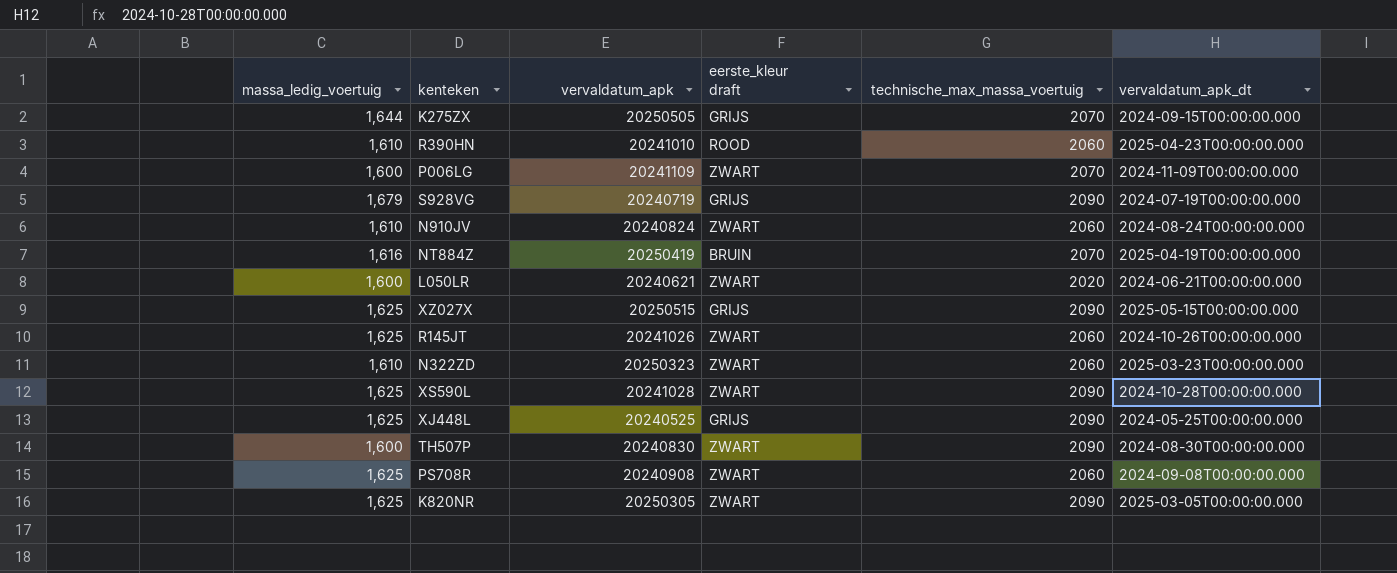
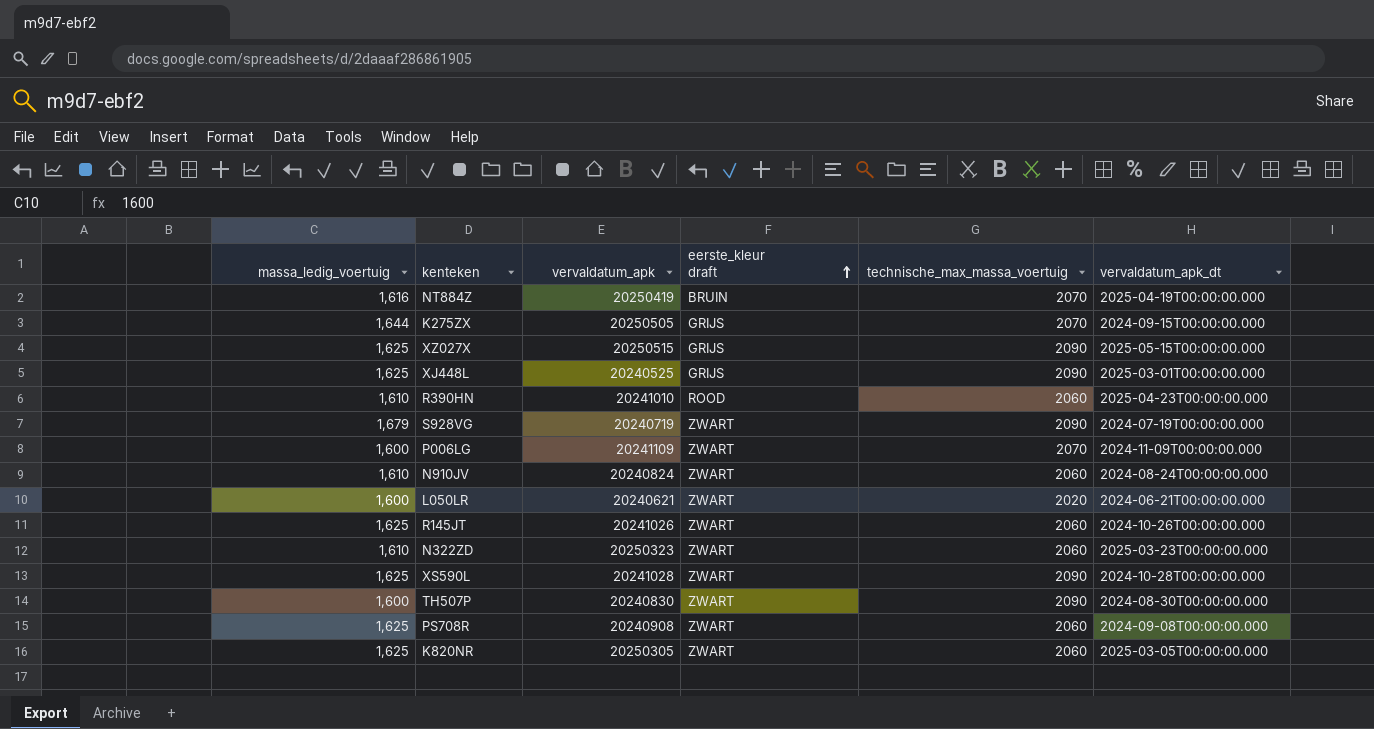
row order: none -> eerste_kleur draft ascending
XJ448L | vervaldatum_apk_dt: 2024-05-25T00:00:00.000 -> 2025-03-01T00:00:00.000
S928VG | eerste_kleur draft: GRIJS -> ZWART
K820NR | technische_max_massa_voertuig: 2090 -> 2060

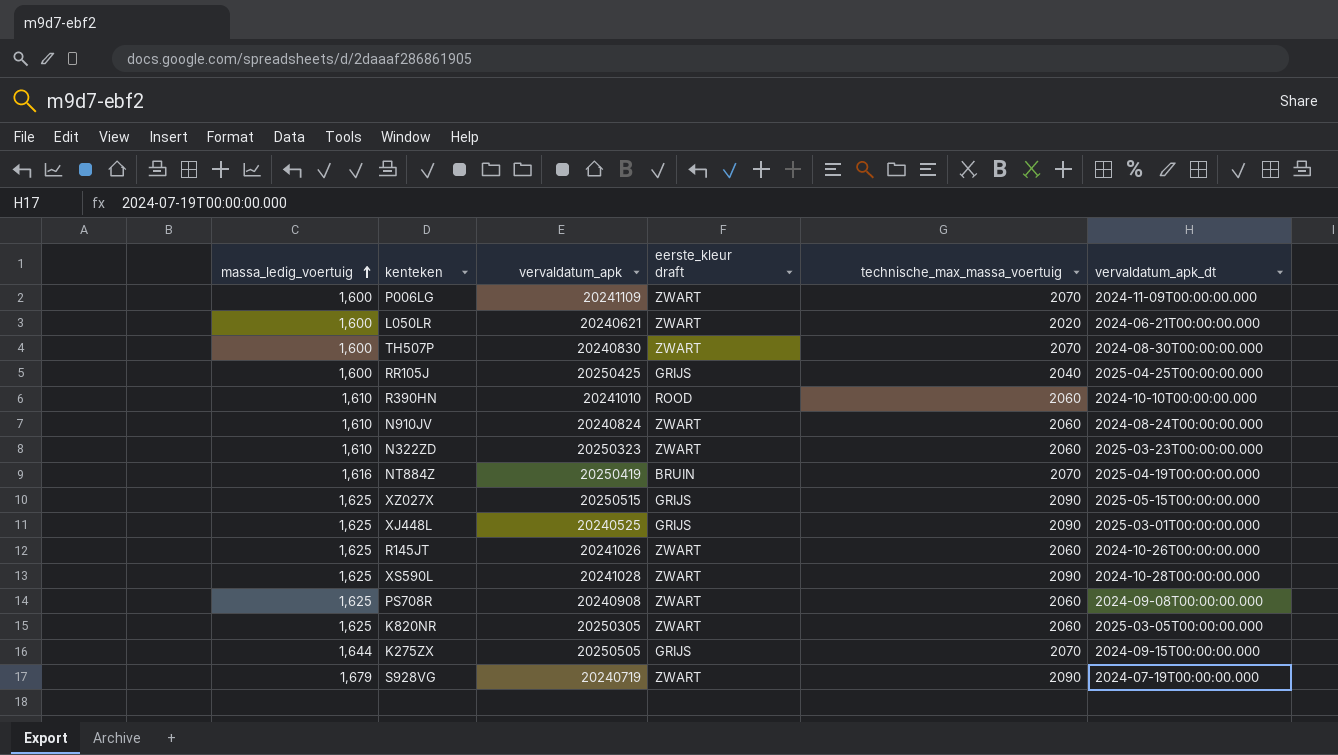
row order: eerste_kleur draft ascending -> massa_ledig_voertuig ascending
TH507P | technische_max_massa_voertuig: 2090 -> 2070
row RR105J: none -> 1,600 | 20250425 | GRIJS | 2040 | 2025-04-25T00:00:00.000
R390HN | vervaldatum_apk_dt: 2025-04-23T00:00:00.000 -> 2024-10-10T00:00:00.000

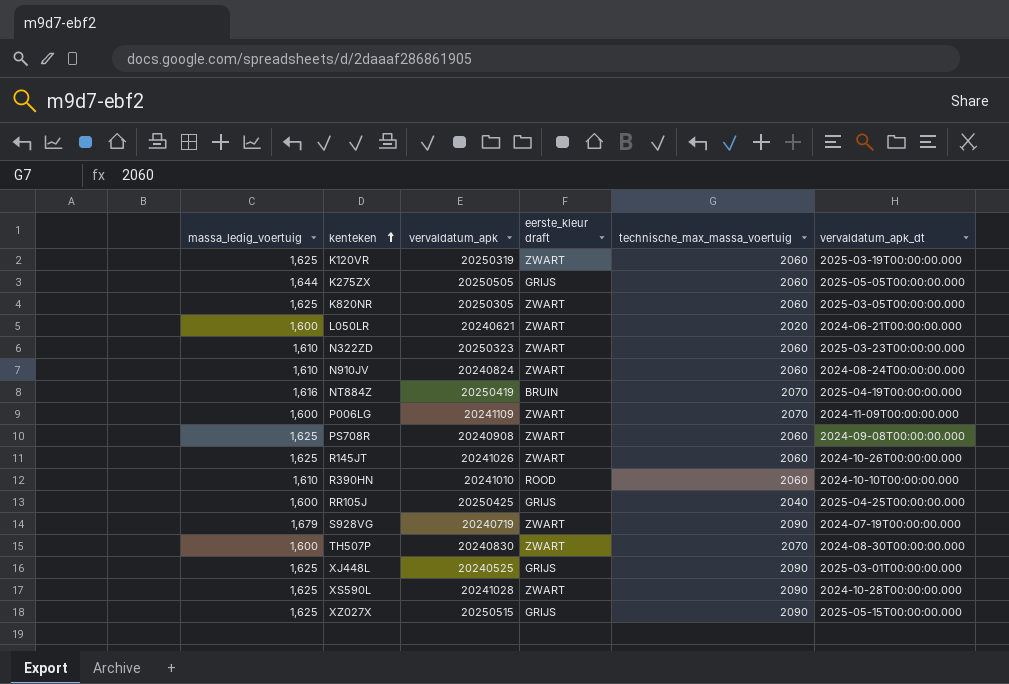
row order: massa_ledig_voertuig ascending -> kenteken ascending
row K120VR: none -> 1,625 | 20250319 | ZWART | 2060 | 2025-03-19T00:00:00.000
K275ZX | technische_max_massa_voertuig: 2070 -> 2060
K275ZX | vervaldatum_apk_dt: 2024-09-15T00:00:00.000 -> 2025-05-05T00:00:00.000

